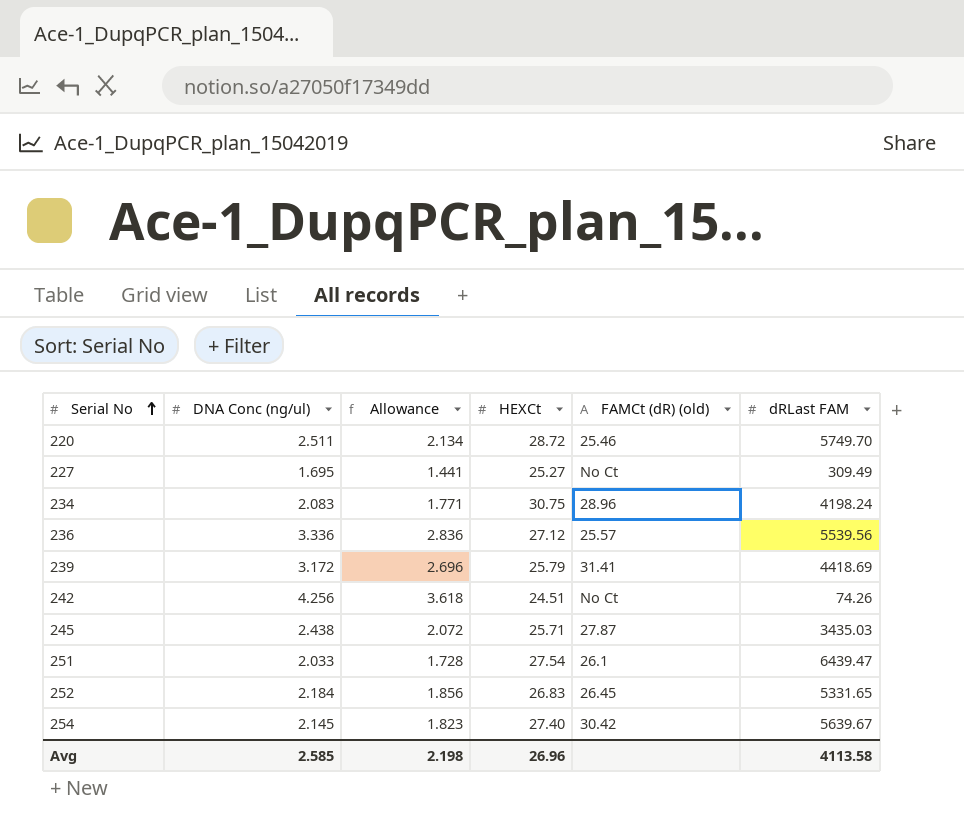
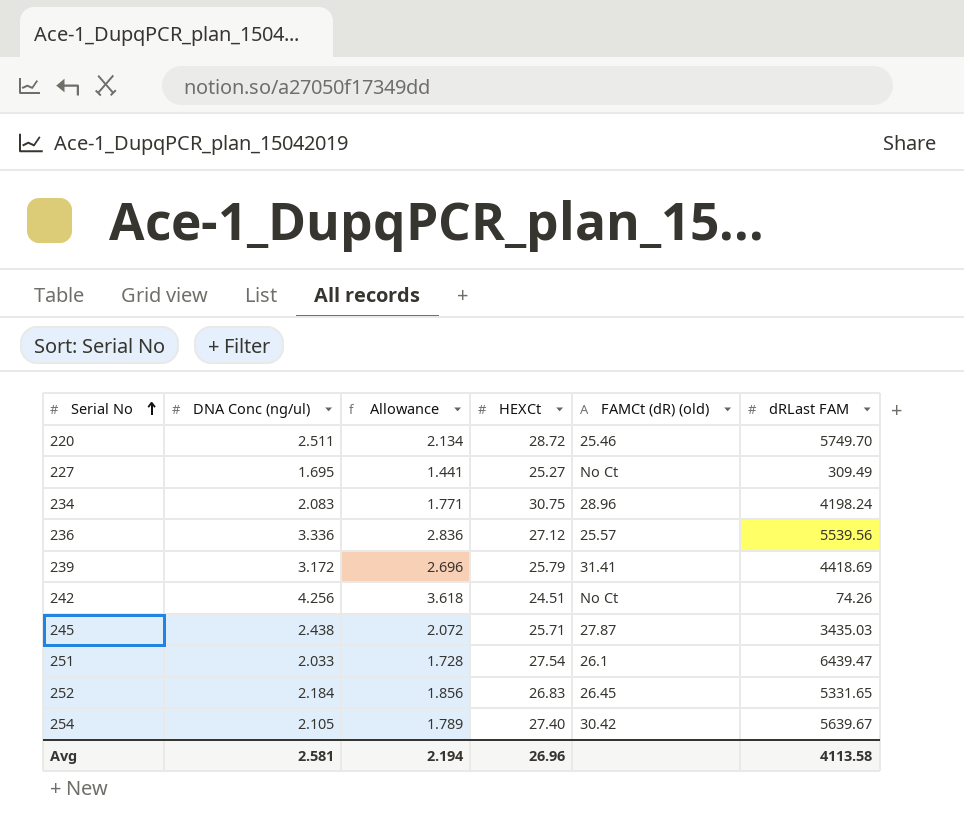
254 | DNA Conc (ng/ul): 2.145 -> 2.105
254 | Allowance: 1.823 -> 1.789
Avg | DNA Conc (ng/ul): 2.585 -> 2.581
Avg | Allowance: 2.198 -> 2.194

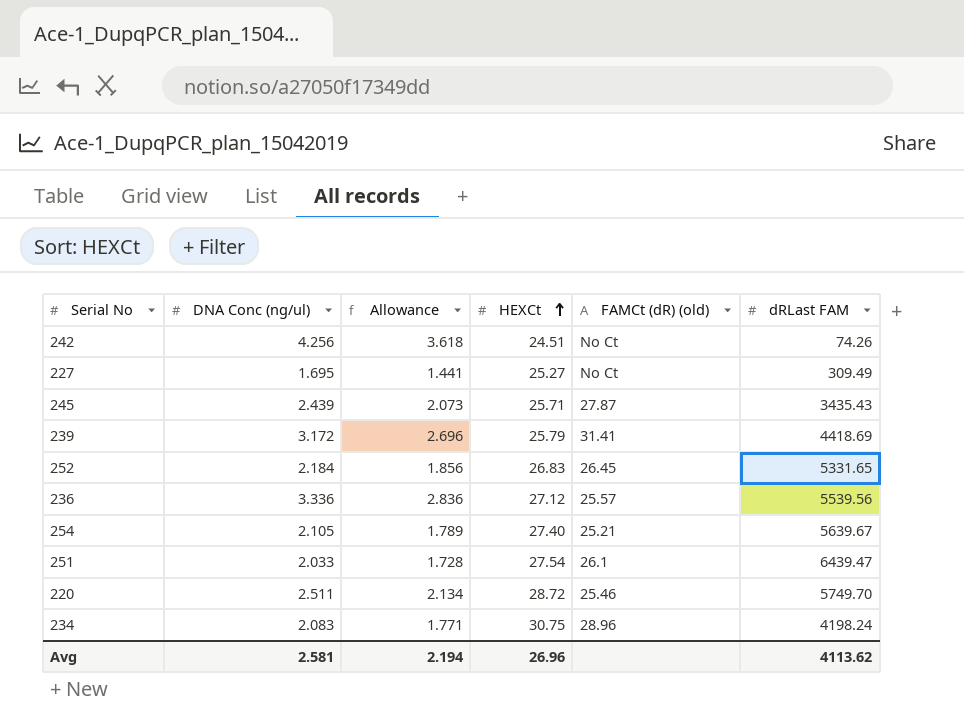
row order: Serial No ascending -> HEXCt ascending
245 | DNA Conc (ng/ul): 2.438 -> 2.439
245 | Allowance: 2.072 -> 2.073
245 | dRLast FAM: 3435.03 -> 3435.43
254 | FAMCt (dR) (old): 30.42 -> 25.21
Avg | dRLast FAM: 4113.58 -> 4113.62

